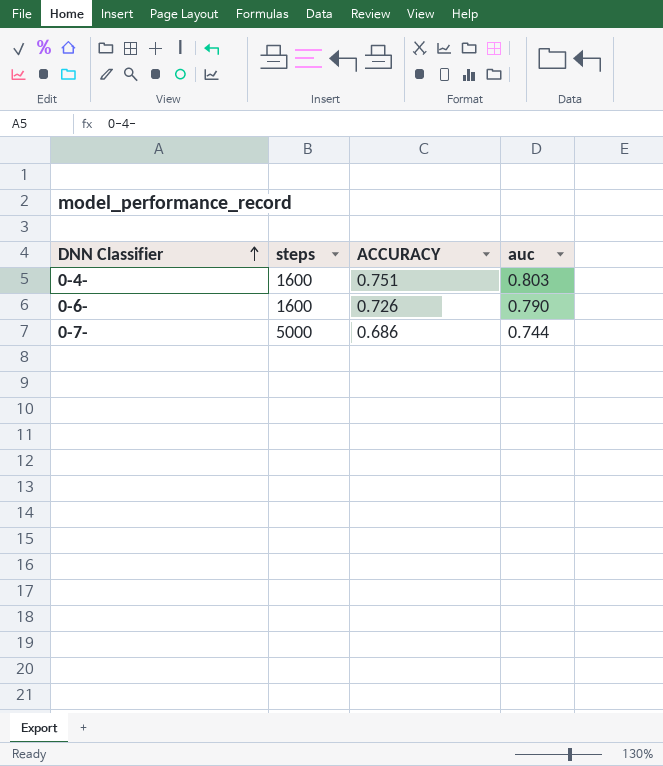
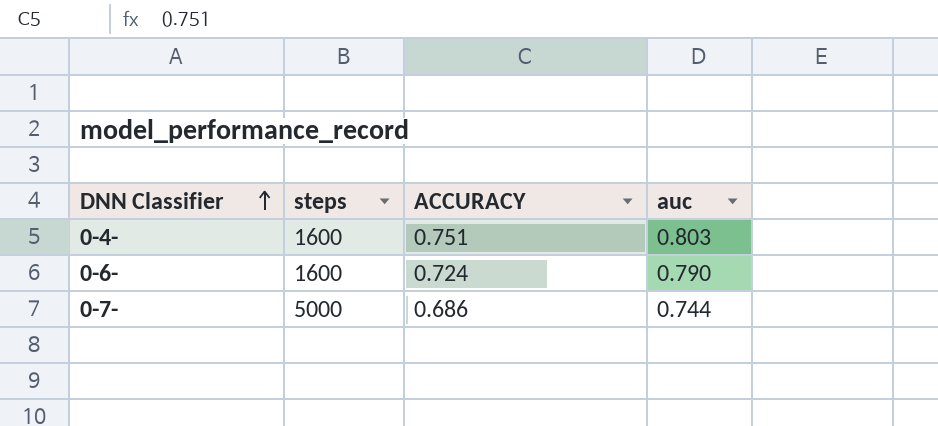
0-6- | ACCURACY: 0.726 -> 0.724

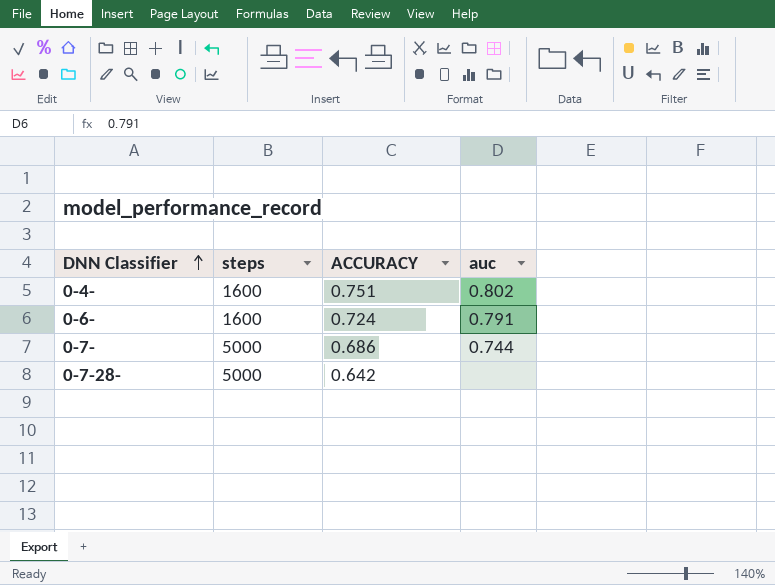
0-4- | auc: 0.803 -> 0.802
0-6- | auc: 0.790 -> 0.791
row 0-7-28-: none -> 5000 | 0.642 | none

